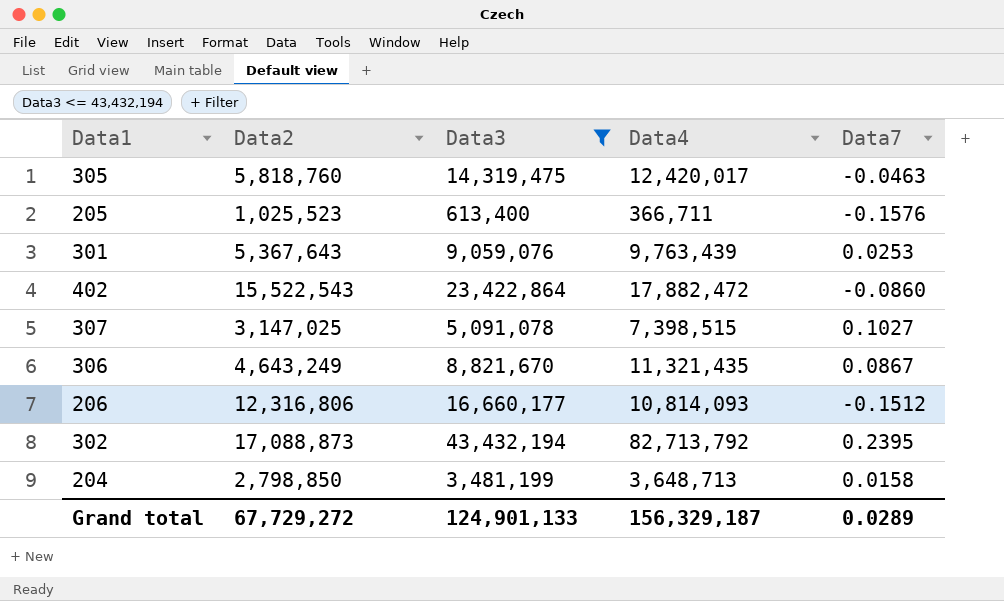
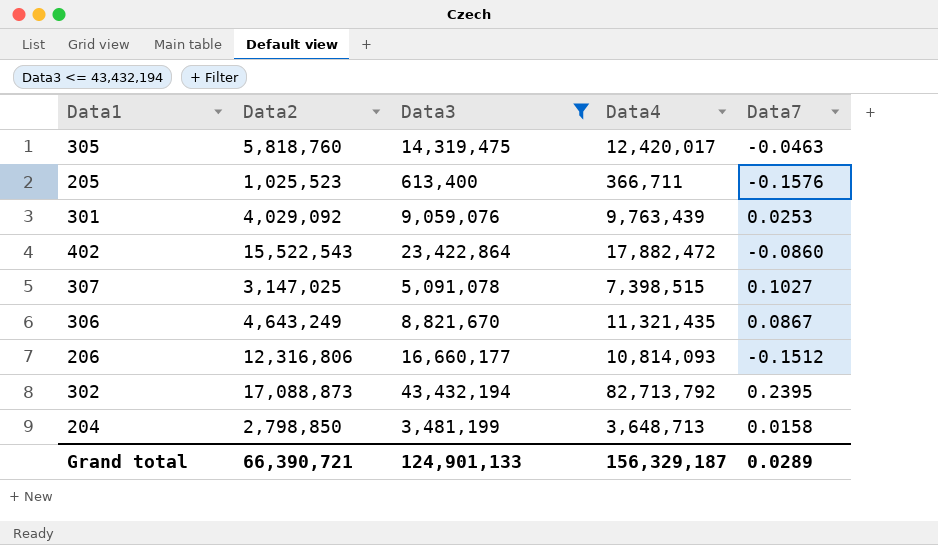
301 | Data2: 5,367,643 -> 4,029,092
Grand total | Data2: 67,729,272 -> 66,390,721

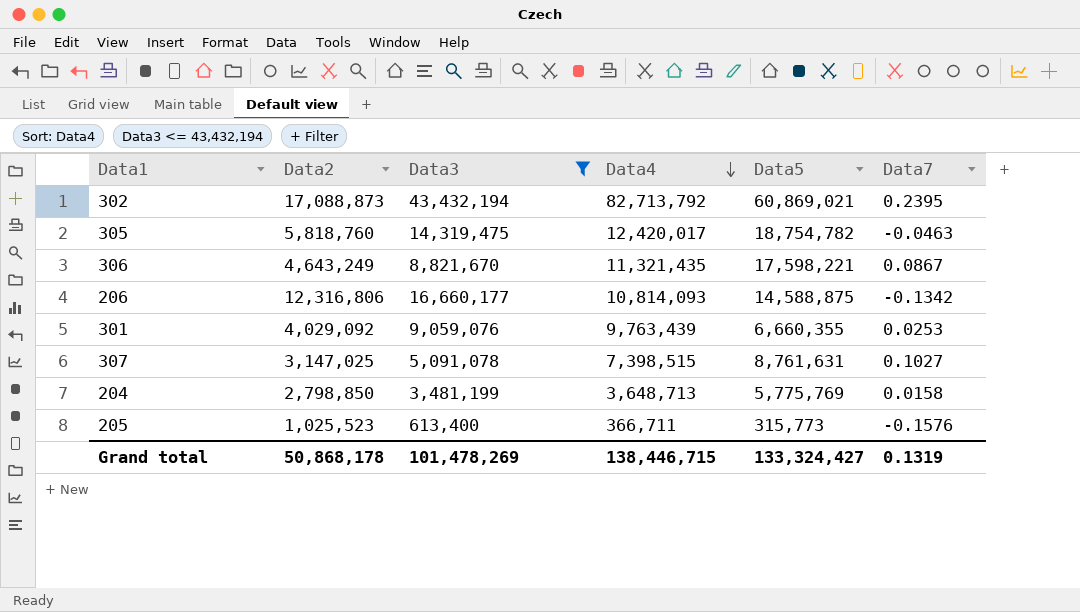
row order: none -> Data4 descending
column Data5 | position: none -> 5
row 402: 15,522,543 | 23,422,864 | 17,882,472 | -0.0860 -> none
206 | Data7: -0.1512 -> -0.1342
Grand total | Data2: 66,390,721 -> 50,868,178
Grand total | Data3: 124,901,133 -> 101,478,269
Grand total | Data4: 156,329,187 -> 138,446,715
Grand total | Data7: 0.0289 -> 0.1319

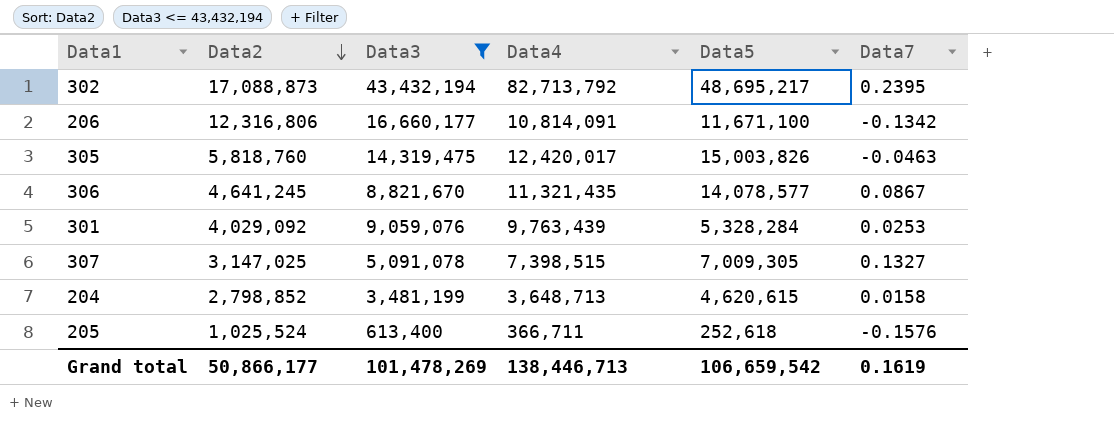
row order: Data4 descending -> Data2 descending
302 | Data5: 60,869,021 -> 48,695,217
206 | Data4: 10,814,093 -> 10,814,091
206 | Data5: 14,588,875 -> 11,671,100
305 | Data5: 18,754,782 -> 15,003,826
306 | Data2: 4,643,249 -> 4,641,245
306 | Data5: 17,598,221 -> 14,078,577
301 | Data5: 6,660,355 -> 5,328,284
307 | Data5: 8,761,631 -> 7,009,305
307 | Data7: 0.1027 -> 0.1327
204 | Data2: 2,798,850 -> 2,798,852
204 | Data5: 5,775,769 -> 4,620,615
205 | Data2: 1,025,523 -> 1,025,524
205 | Data5: 315,773 -> 252,618
Grand total | Data2: 50,868,178 -> 50,866,177
Grand total | Data4: 138,446,715 -> 138,446,713
Grand total | Data5: 133,324,427 -> 106,659,542
Grand total | Data7: 0.1319 -> 0.1619

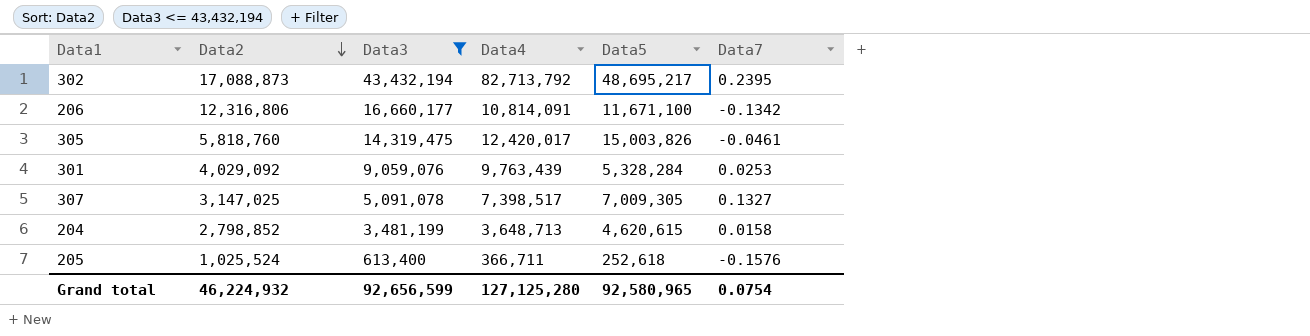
row 306: 4,641,245 | 8,821,670 | 11,321,435 | 14,078,577 | 0.0867 -> none
305 | Data7: -0.0463 -> -0.0461
307 | Data4: 7,398,515 -> 7,398,517
Grand total | Data2: 50,866,177 -> 46,224,932
Grand total | Data3: 101,478,269 -> 92,656,599
Grand total | Data4: 138,446,713 -> 127,125,280
Grand total | Data5: 106,659,542 -> 92,580,965
Grand total | Data7: 0.1619 -> 0.0754

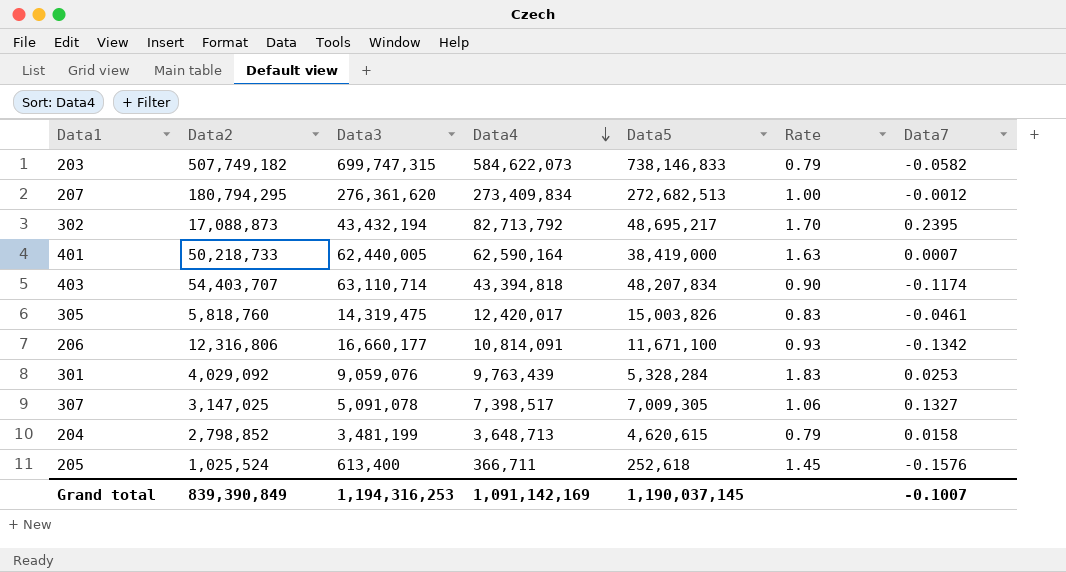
filter: Data3 <= 43,432,194 -> none
row order: Data2 descending -> Data4 descending
column Rate | formula: none -> [Data4] / [Data5]
Grand total | Data2: 46,224,932 -> 839,390,849
Grand total | Data3: 92,656,599 -> 1,194,316,253
Grand total | Data4: 127,125,280 -> 1,091,142,169
Grand total | Data5: 92,580,965 -> 1,190,037,145
Grand total | Data7: 0.0754 -> -0.1007

